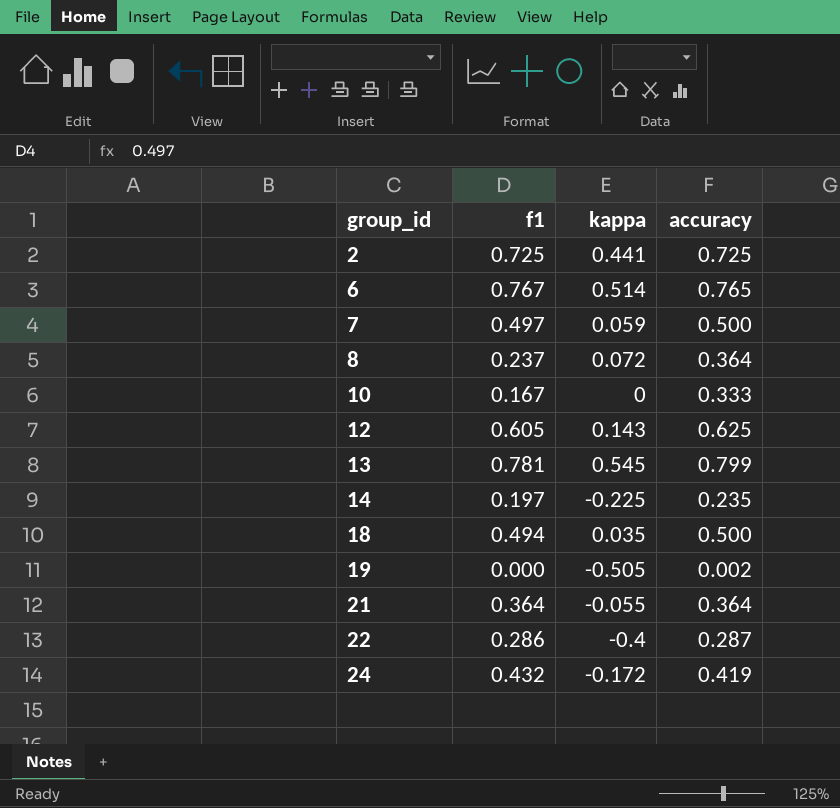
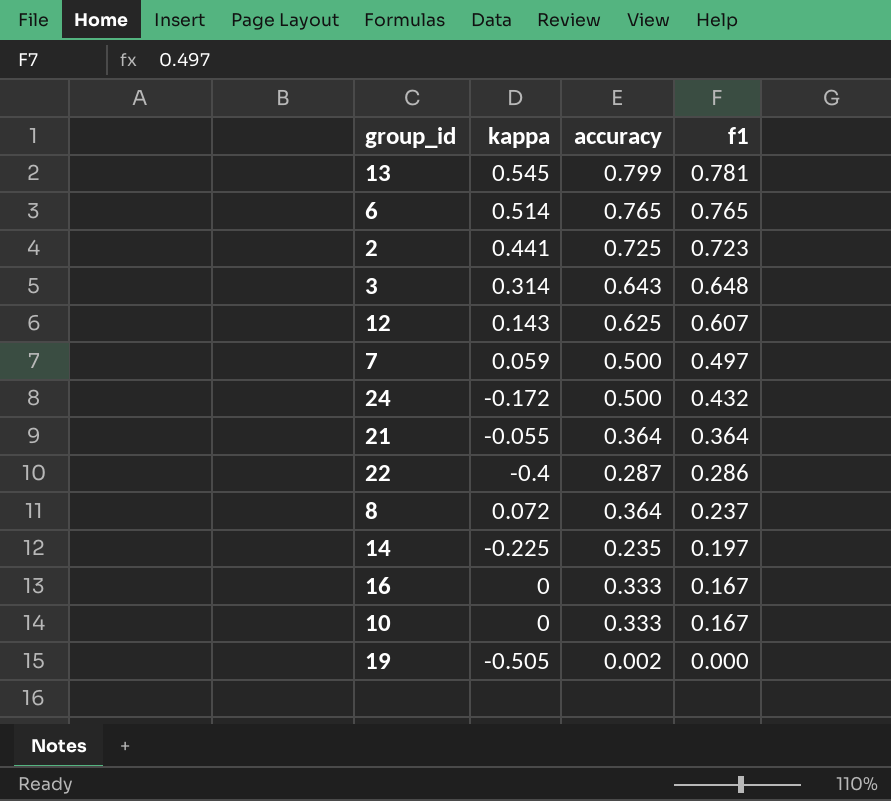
row order: group_id ascending -> f1 descending
column f1 | position: 2 -> 4
row 18: 0.494 | 0.035 | 0.500 -> none
6 | f1: 0.767 -> 0.765
2 | f1: 0.725 -> 0.723
row 3: none -> 0.314 | 0.643 | 0.648
12 | f1: 0.605 -> 0.607
24 | accuracy: 0.419 -> 0.500
row 16: none -> 0 | 0.333 | 0.167

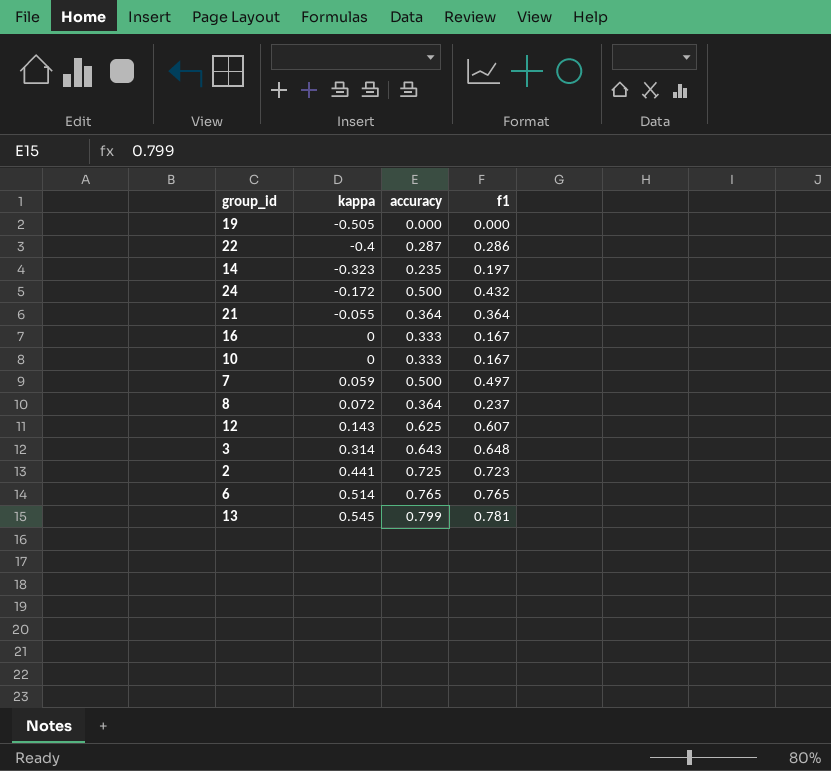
row order: f1 descending -> kappa ascending
19 | accuracy: 0.002 -> 0.000
14 | kappa: -0.225 -> -0.323

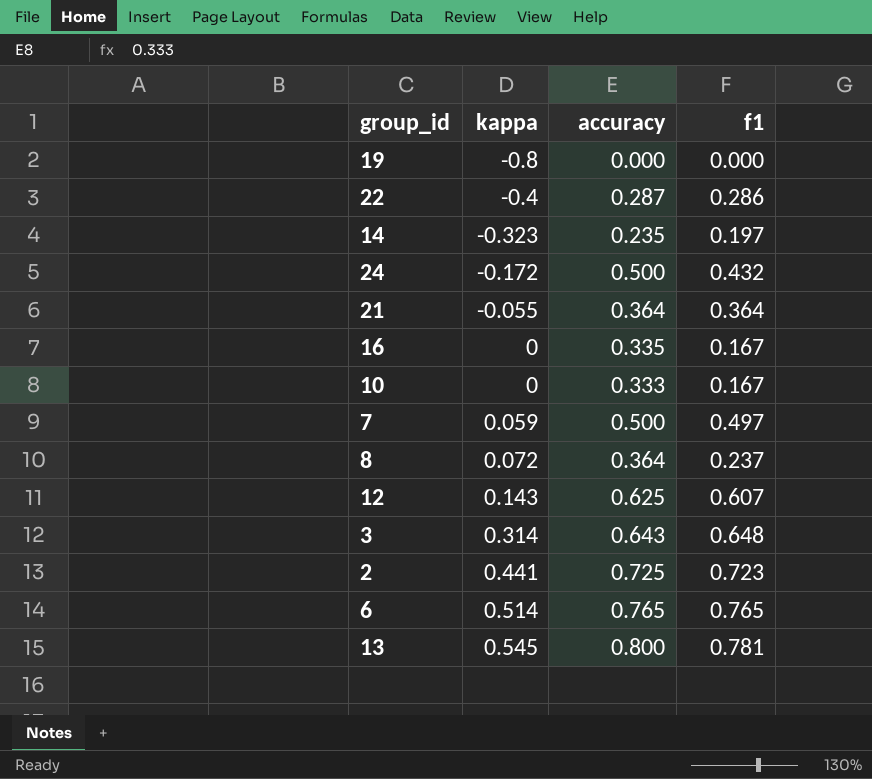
19 | kappa: -0.505 -> -0.8
16 | accuracy: 0.333 -> 0.335
13 | accuracy: 0.799 -> 0.800

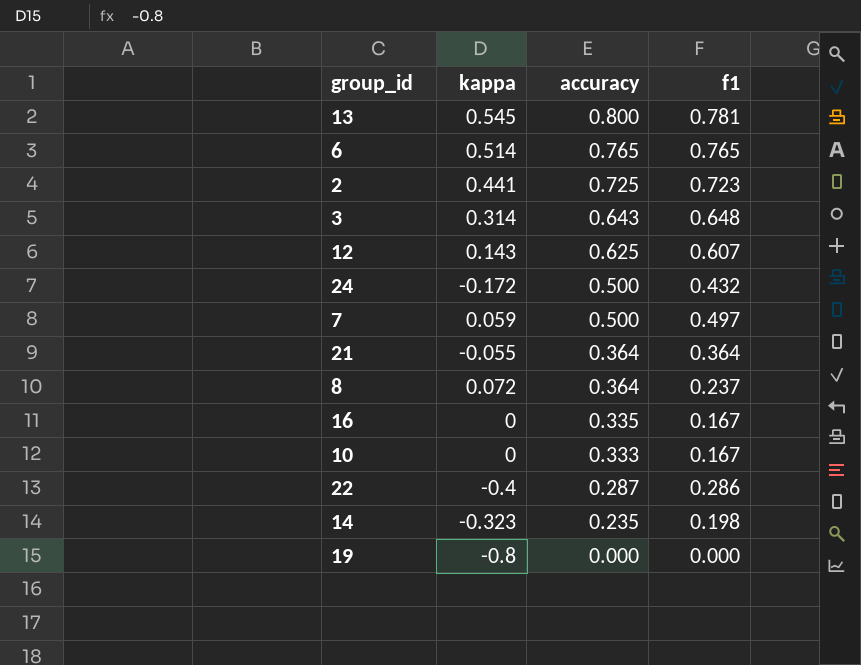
row order: kappa ascending -> accuracy descending
14 | f1: 0.197 -> 0.198

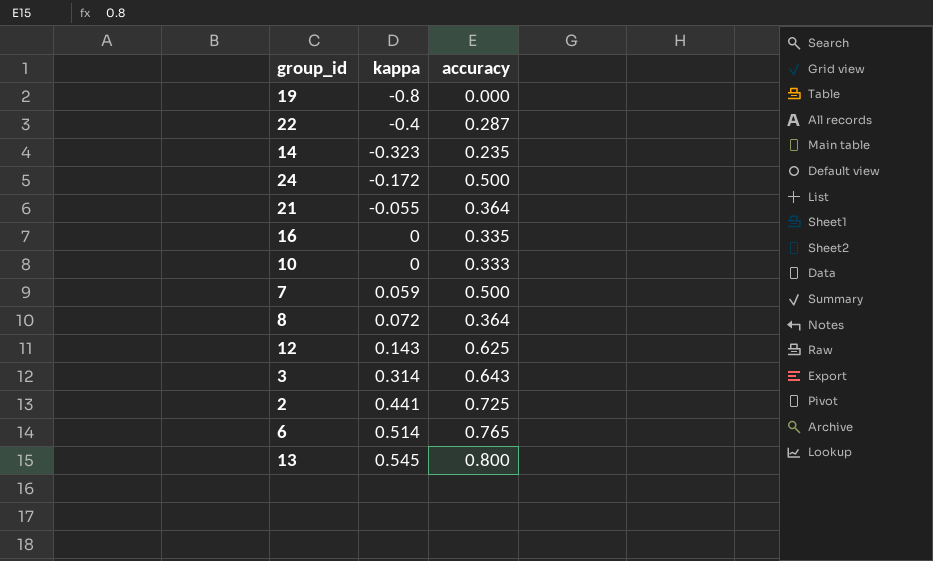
row order: accuracy descending -> kappa ascending
column f1 | position: 4 -> none

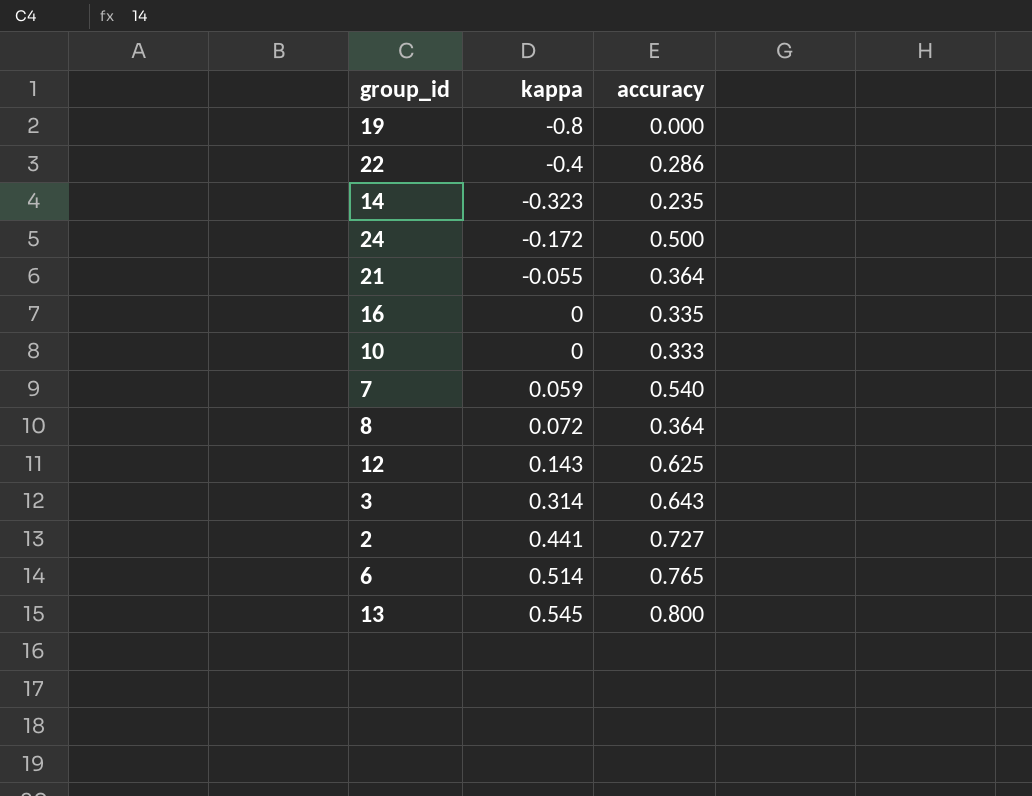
22 | accuracy: 0.287 -> 0.286
7 | accuracy: 0.500 -> 0.540
2 | accuracy: 0.725 -> 0.727

